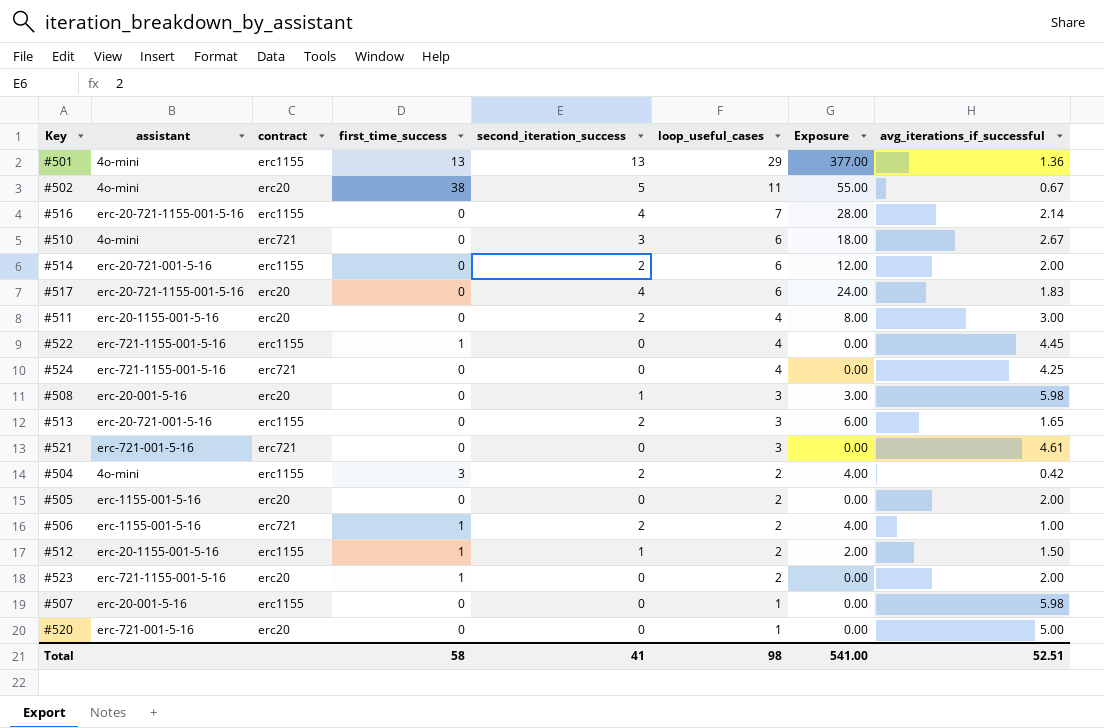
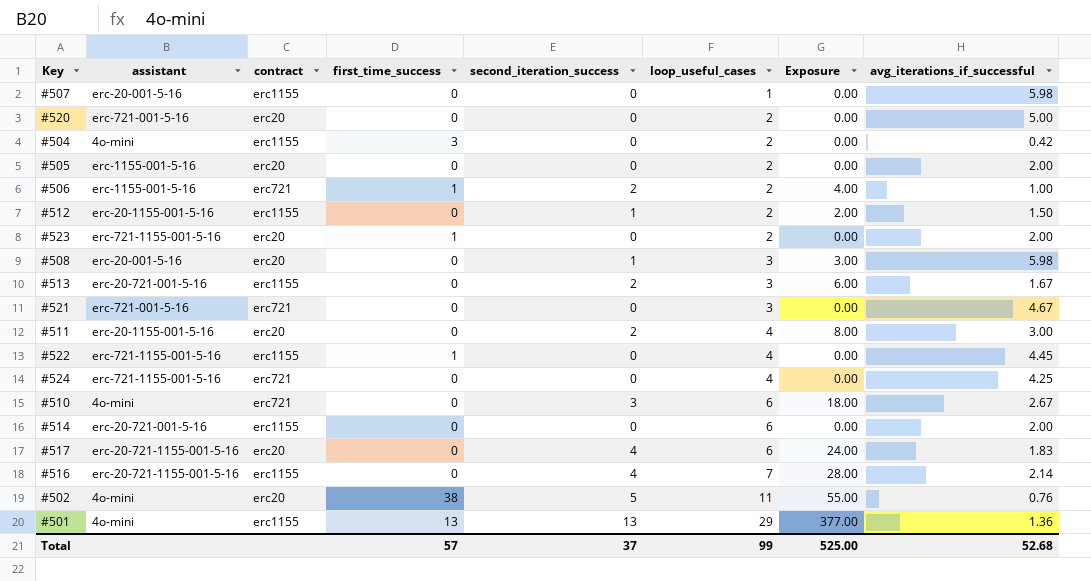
row order: loop_useful_cases descending -> loop_useful_cases ascending
#520 | loop_useful_cases: 1 -> 2
#504 | second_iteration_success: 2 -> 0
#504 | Exposure: 4.00 -> 0.00
#512 | first_time_success: 1 -> 0
#513 | avg_iterations_if_successful: 1.65 -> 1.67
#521 | avg_iterations_if_successful: 4.61 -> 4.67
#514 | second_iteration_success: 2 -> 0
#514 | Exposure: 12.00 -> 0.00
#502 | avg_iterations_if_successful: 0.67 -> 0.76
Total | first_time_success: 58 -> 57
Total | second_iteration_success: 41 -> 37
Total | loop_useful_cases: 98 -> 99
Total | Exposure: 541.00 -> 525.00
Total | avg_iterations_if_successful: 52.51 -> 52.68

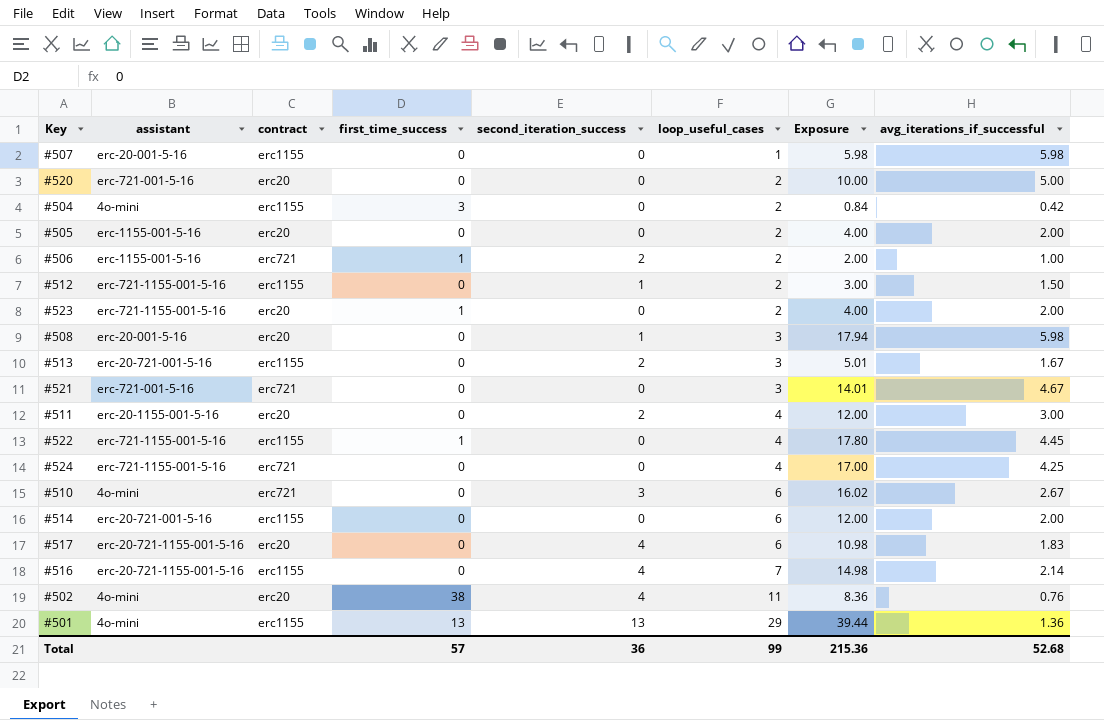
column Exposure | formula: [second_iteration_success] * [loop_useful_cases] -> [loop_useful_cases] * [avg_iterations_if_successful]
#512 | assistant: erc-20-1155-001-5-16 -> erc-721-1155-001-5-16
#502 | second_iteration_success: 5 -> 4
Total | second_iteration_success: 37 -> 36
Total | Exposure: 525.00 -> 215.36

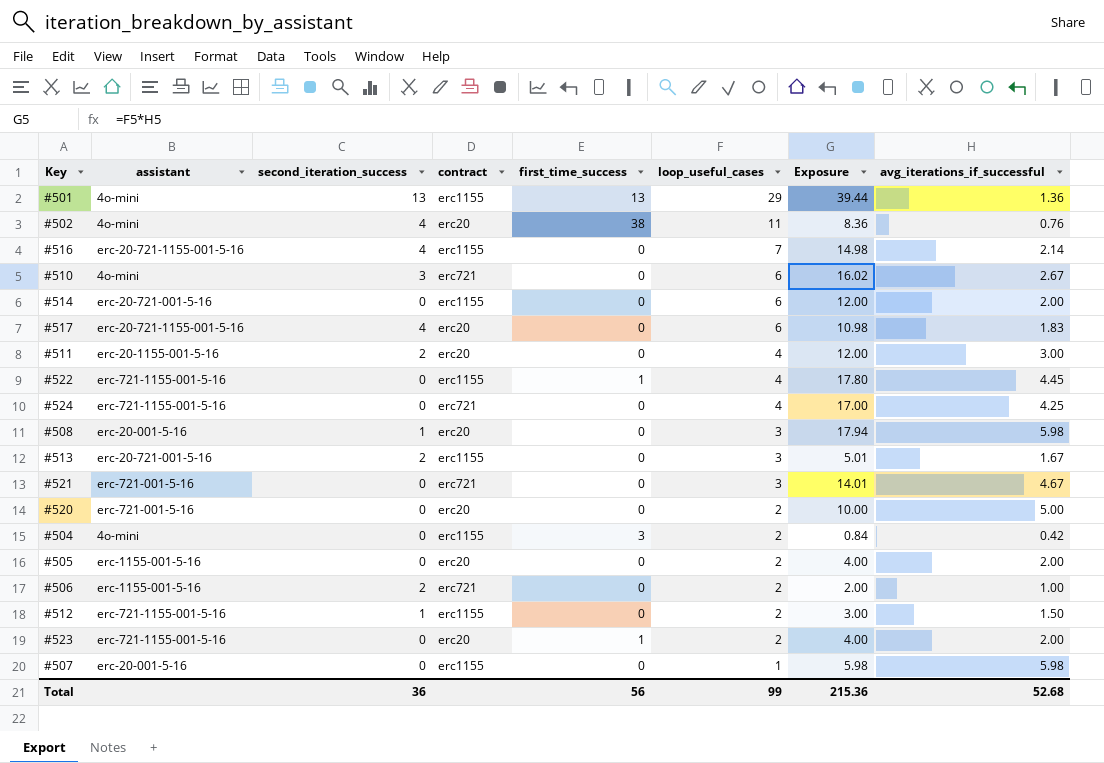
row order: loop_useful_cases ascending -> loop_useful_cases descending
column second_iteration_success | position: 5 -> 3
#506 | first_time_success: 1 -> 0
Total | first_time_success: 57 -> 56

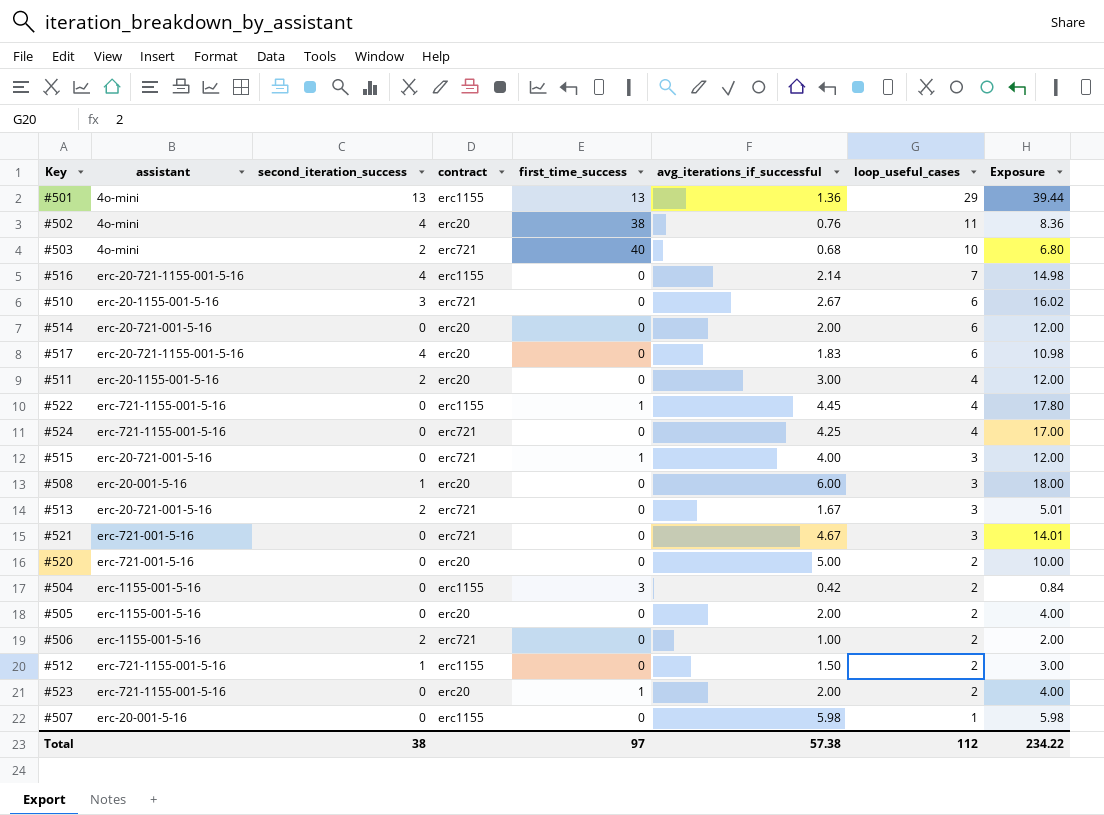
column avg_iterations_if_successful | position: 8 -> 6
row #503: none -> 4o-mini | 2 | erc721 | 40 | 0.68 | 10 | 6.80
#510 | assistant: 4o-mini -> erc-20-1155-001-5-16
#514 | contract: erc1155 -> erc20
row #515: none -> erc-20-721-001-5-16 | 0 | erc721 | 1 | 4.00 | 3 | 12.00
#508 | avg_iterations_if_successful: 5.98 -> 6.00
#508 | Exposure: 17.94 -> 18.00
#513 | contract: erc1155 -> erc721
#504 | assistant: 4o-mini -> erc-1155-001-5-16
Total | second_iteration_success: 36 -> 38
Total | first_time_success: 56 -> 97
Total | avg_iterations_if_successful: 52.68 -> 57.38
Total | loop_useful_cases: 99 -> 112
Total | Exposure: 215.36 -> 234.22

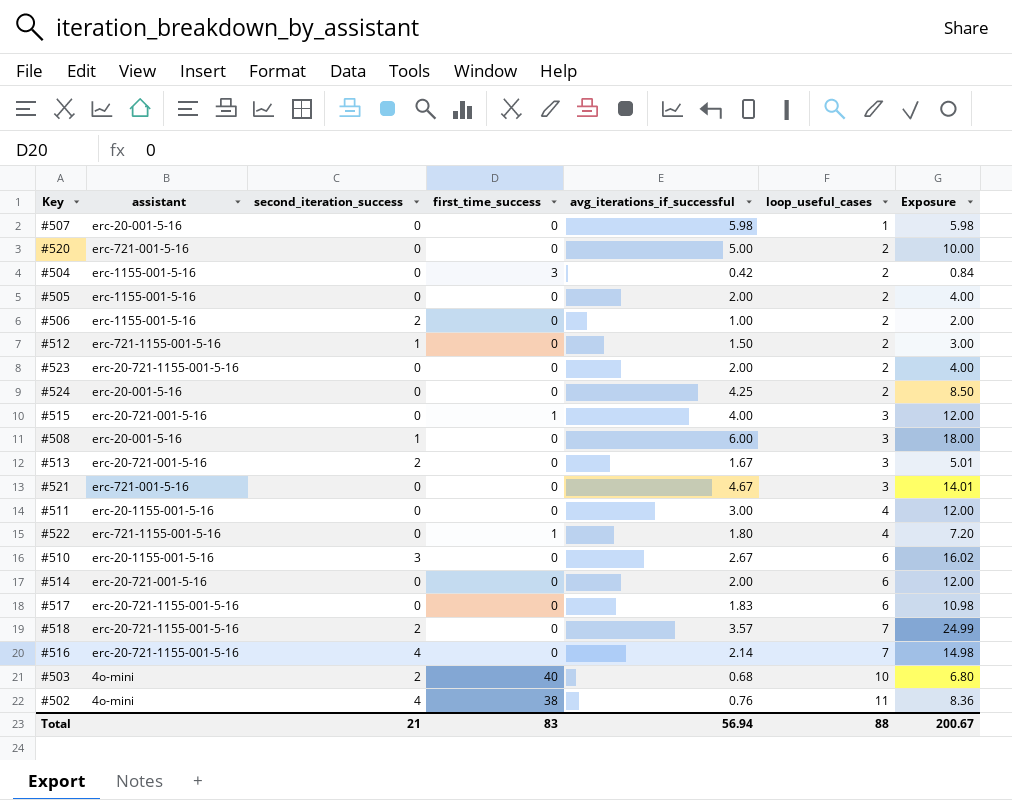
row order: loop_useful_cases descending -> loop_useful_cases ascending
column contract | position: 4 -> none
row #501: 4o-mini | 13 | erc1155 | 13 | 1.36 | 29 | 39.44 -> none
#523 | assistant: erc-721-1155-001-5-16 -> erc-20-721-1155-001-5-16
#523 | first_time_success: 1 -> 0
#524 | assistant: erc-721-1155-001-5-16 -> erc-20-001-5-16
#524 | loop_useful_cases: 4 -> 2
#524 | Exposure: 17.00 -> 8.50
#511 | second_iteration_success: 2 -> 0
#522 | avg_iterations_if_successful: 4.45 -> 1.80
#522 | Exposure: 17.80 -> 7.20
#517 | second_iteration_success: 4 -> 0
row #518: none -> erc-20-721-1155-001-5-16 | 2 | 0 | 3.57 | 7 | 24.99
Total | second_iteration_success: 38 -> 21
Total | first_time_success: 97 -> 83
Total | avg_iterations_if_successful: 57.38 -> 56.94
Total | loop_useful_cases: 112 -> 88
Total | Exposure: 234.22 -> 200.67

